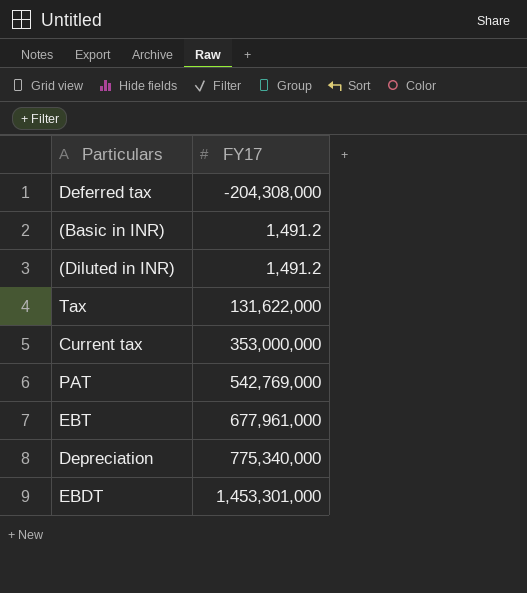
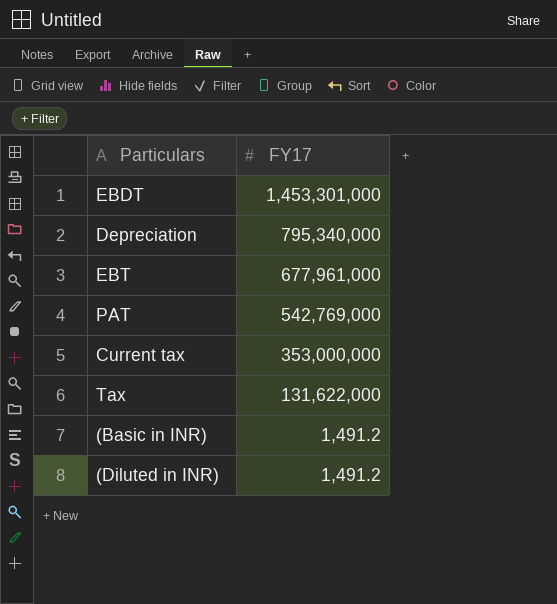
row order: FY17 ascending -> FY17 descending
row Deferred tax: -204,308,000 -> none
Depreciation | FY17: 775,340,000 -> 795,340,000

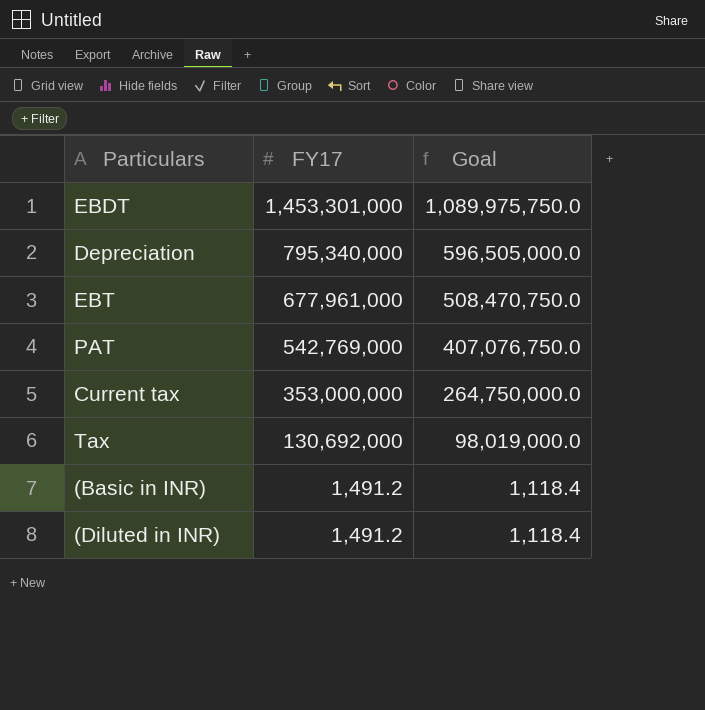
column Goal | formula: none -> [FY17] * 0.75
Tax | FY17: 131,622,000 -> 130,692,000

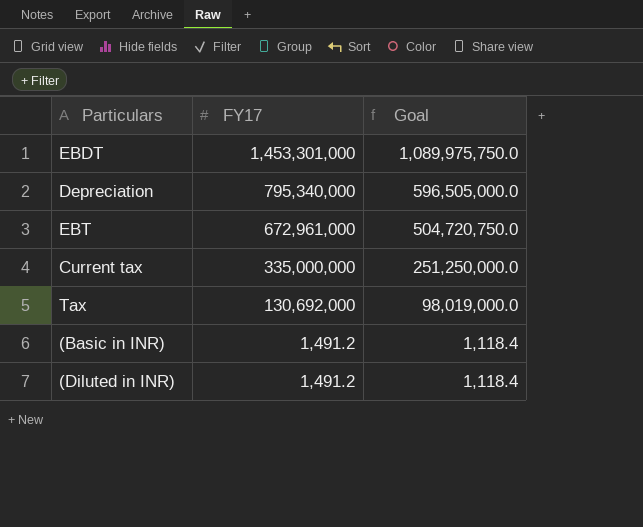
row PAT: 542,769,000 | 407,076,750.0 -> none
EBT | FY17: 677,961,000 -> 672,961,000
EBT | Goal: 508,470,750.0 -> 504,720,750.0
Current tax | FY17: 353,000,000 -> 335,000,000
Current tax | Goal: 264,750,000.0 -> 251,250,000.0

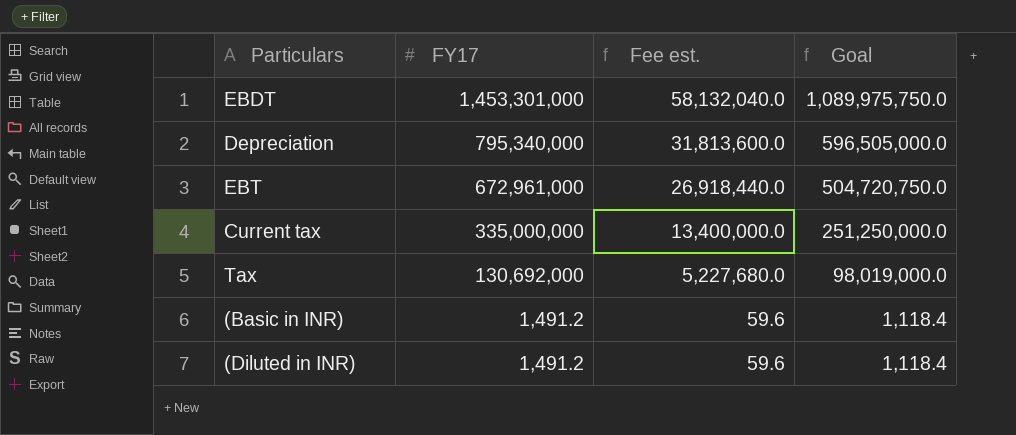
column Fee est. | formula: none -> [FY17] * 0.04

